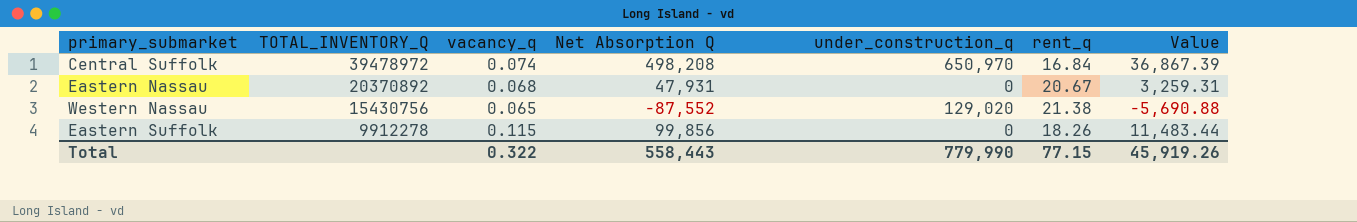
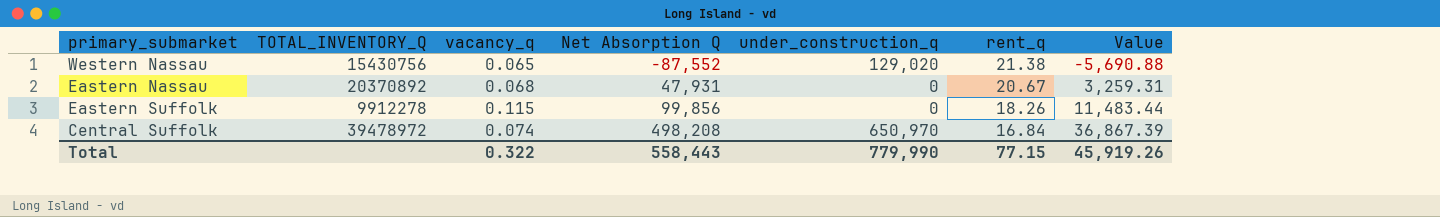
row order: TOTAL_INVENTORY_Q descending -> Net Absorption Q ascending

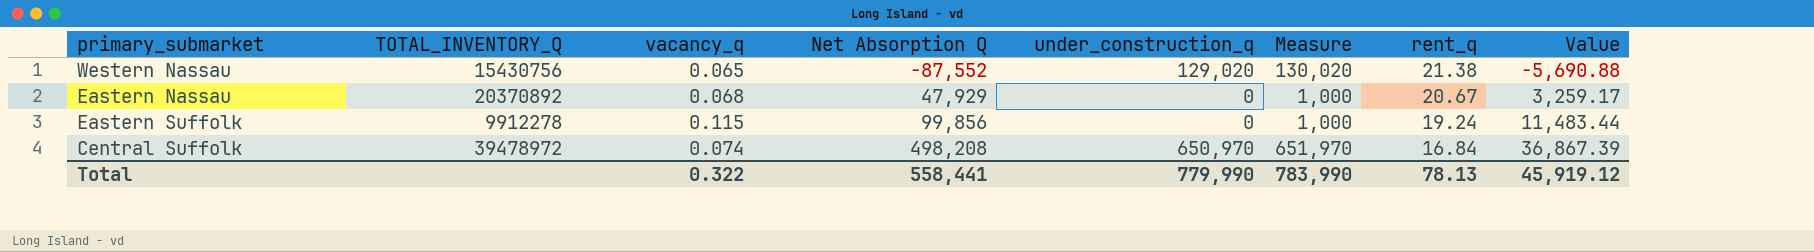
column Measure | formula: none -> [under_construction_q] + 1000
Eastern Nassau | Net Absorption Q: 47,931 -> 47,929
Eastern Nassau | Value: 3,259.31 -> 3,259.17
Eastern Suffolk | rent_q: 18.26 -> 19.24
Total | Net Absorption Q: 558,443 -> 558,441
Total | rent_q: 77.15 -> 78.13
Total | Value: 45,919.26 -> 45,919.12

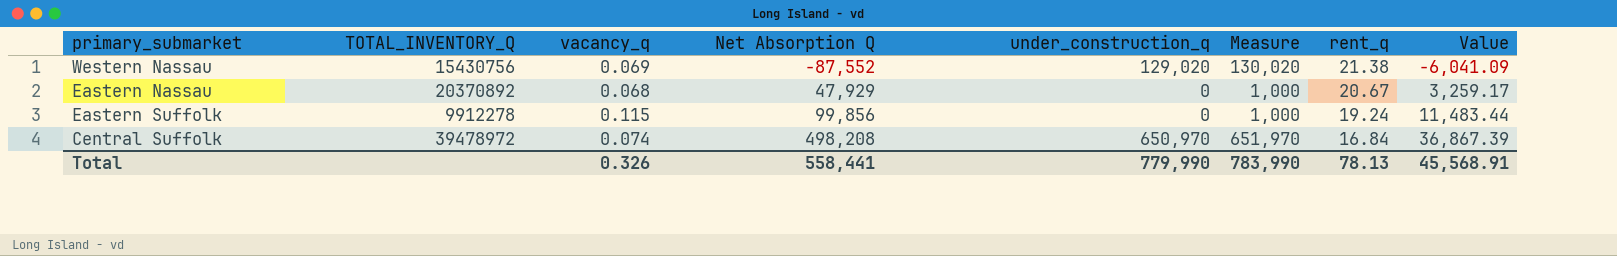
Western Nassau | vacancy_q: 0.065 -> 0.069
Western Nassau | Value: -5,690.88 -> -6,041.09
Total | vacancy_q: 0.322 -> 0.326
Total | Value: 45,919.12 -> 45,568.91

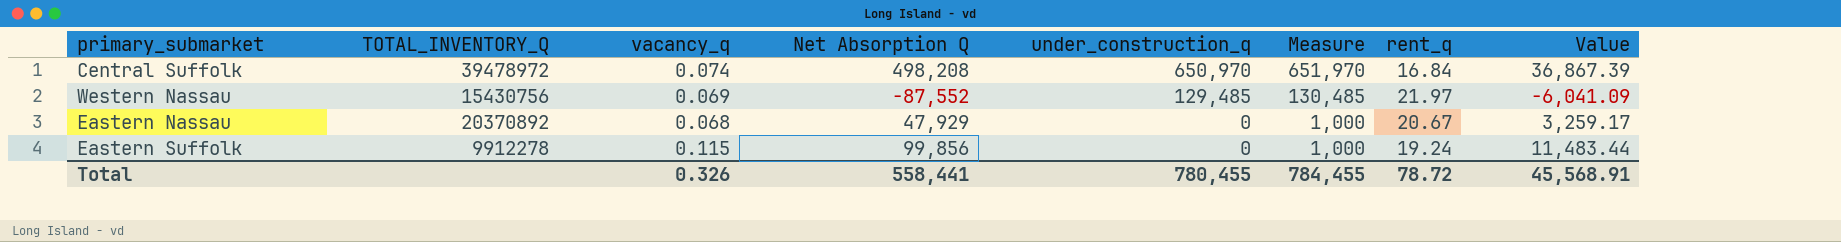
row order: Net Absorption Q ascending -> under_construction_q descending
Western Nassau | under_construction_q: 129,020 -> 129,485
Western Nassau | Measure: 130,020 -> 130,485
Western Nassau | rent_q: 21.38 -> 21.97
Total | under_construction_q: 779,990 -> 780,455
Total | Measure: 783,990 -> 784,455
Total | rent_q: 78.13 -> 78.72

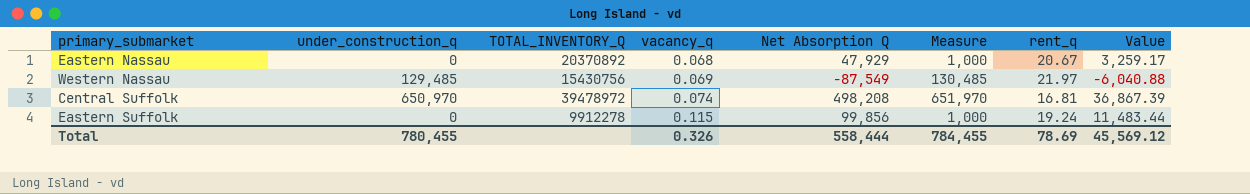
row order: under_construction_q descending -> vacancy_q ascending
column under_construction_q | position: 5 -> 2
Western Nassau | Net Absorption Q: -87,552 -> -87,549
Western Nassau | Value: -6,041.09 -> -6,040.88
Central Suffolk | rent_q: 16.84 -> 16.81
Total | Net Absorption Q: 558,441 -> 558,444
Total | rent_q: 78.72 -> 78.69
Total | Value: 45,568.91 -> 45,569.12

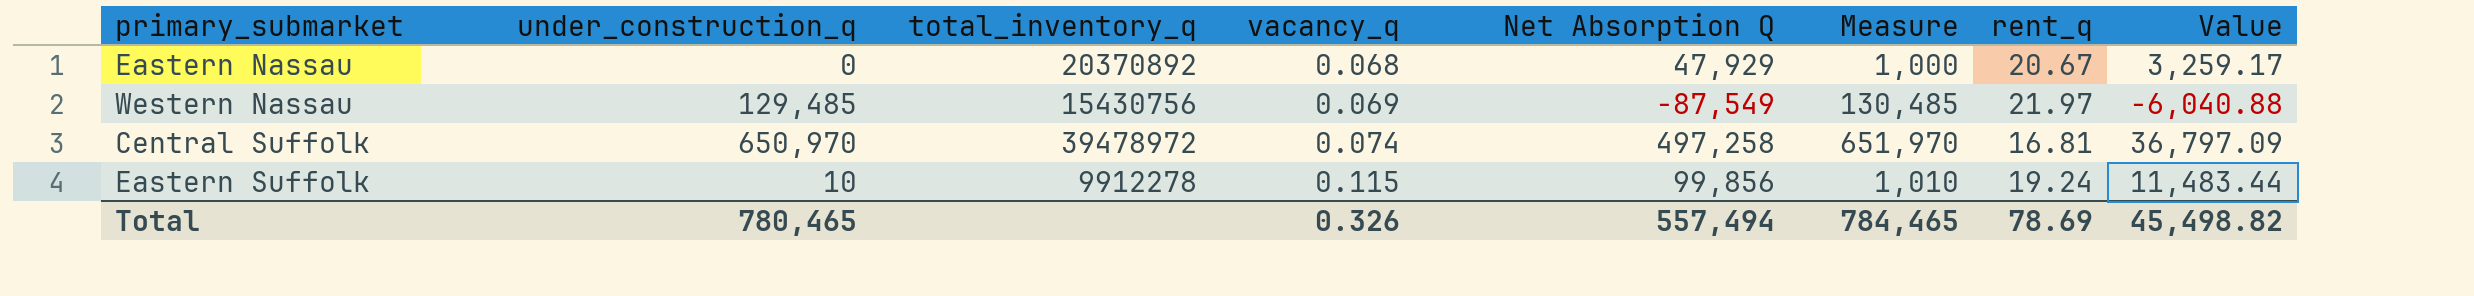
column name: TOTAL_INVENTORY_Q -> total_inventory_q
Central Suffolk | Net Absorption Q: 498,208 -> 497,258
Central Suffolk | Value: 36,867.39 -> 36,797.09
Eastern Suffolk | under_construction_q: 0 -> 10
Eastern Suffolk | Measure: 1,000 -> 1,010
Total | under_construction_q: 780,455 -> 780,465
Total | Net Absorption Q: 558,444 -> 557,494
Total | Measure: 784,455 -> 784,465
Total | Value: 45,569.12 -> 45,498.82

